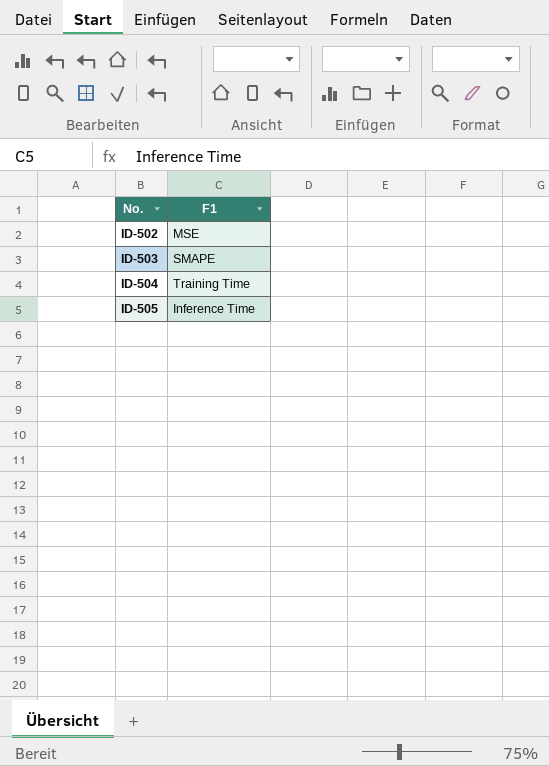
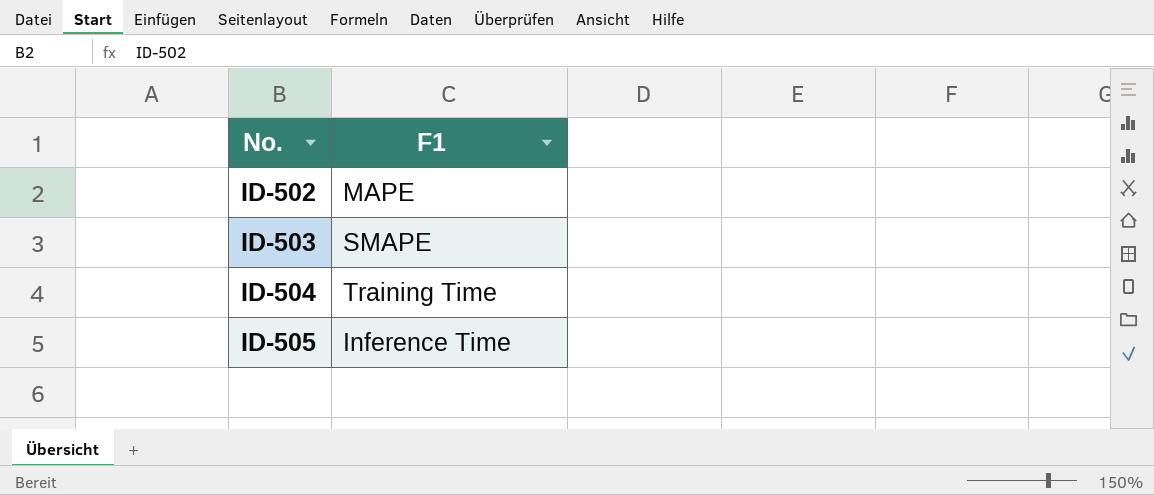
ID-502 | F1: MSE -> MAPE

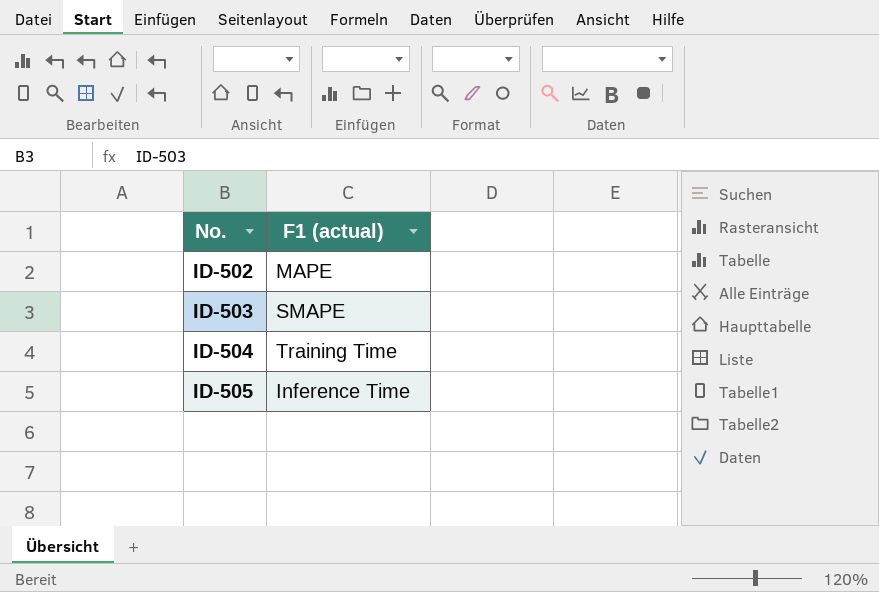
column name: F1 -> F1 (actual)

